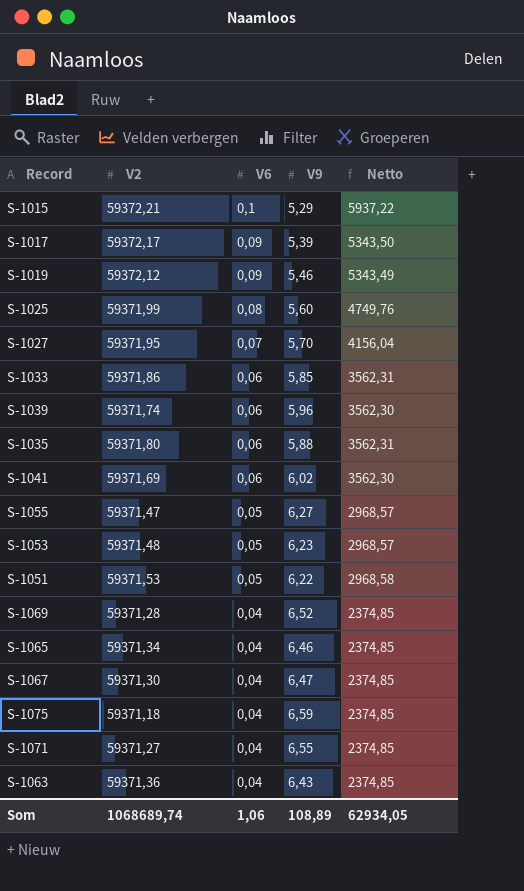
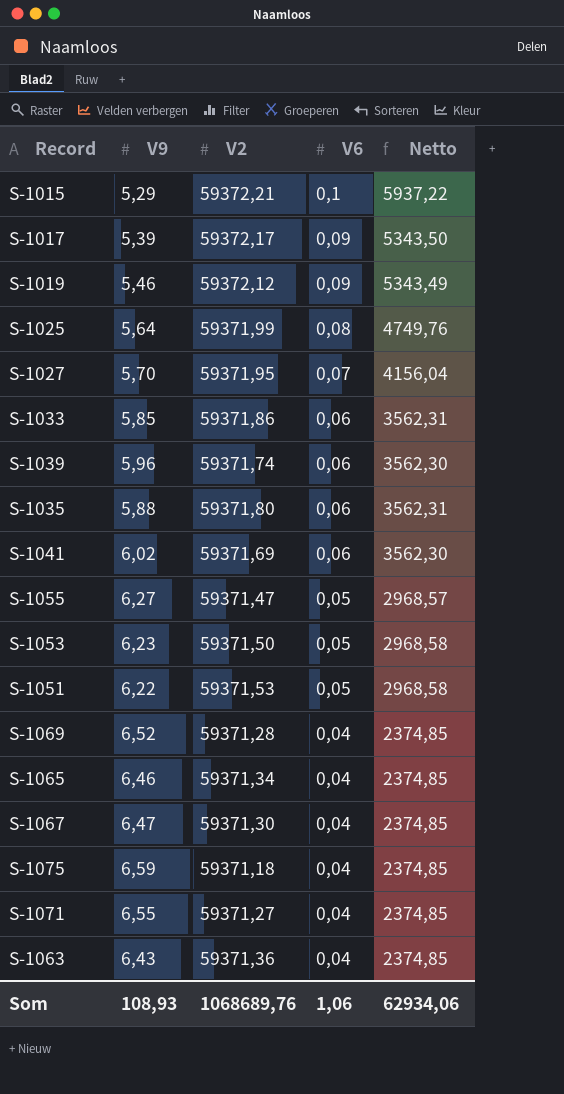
column V9 | position: 4 -> 2
S-1025 | V9: 5,60 -> 5,64
S-1053 | V2: 59371,48 -> 59371,50
S-1053 | Netto: 2968,57 -> 2968,58
Som | V9: 108,89 -> 108,93
Som | V2: 1068689,74 -> 1068689,76
Som | Netto: 62934,05 -> 62934,06

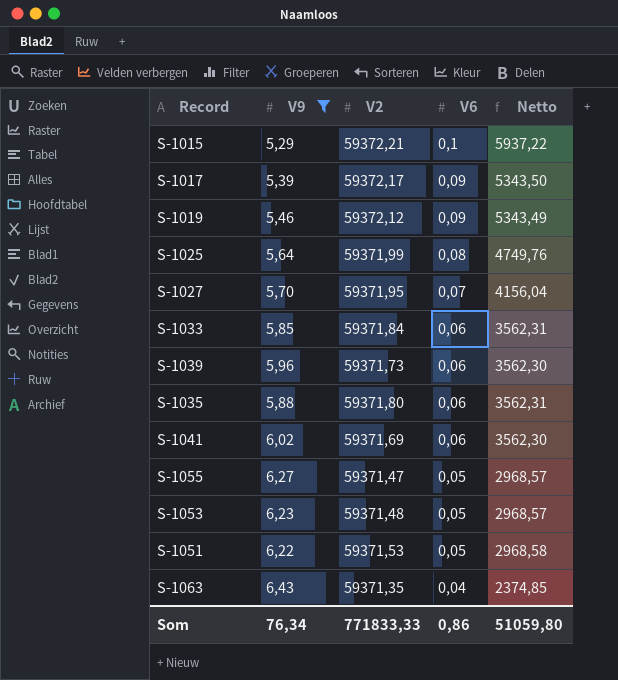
filter: none -> V9 <= 6,43
S-1033 | V2: 59371,86 -> 59371,84
S-1039 | V2: 59371,74 -> 59371,73
S-1053 | V2: 59371,50 -> 59371,48
S-1053 | Netto: 2968,58 -> 2968,57
S-1063 | V2: 59371,36 -> 59371,35
Som | V9: 108,93 -> 76,34
Som | V2: 1068689,76 -> 771833,33
Som | V6: 1,06 -> 0,86
Som | Netto: 62934,06 -> 51059,80

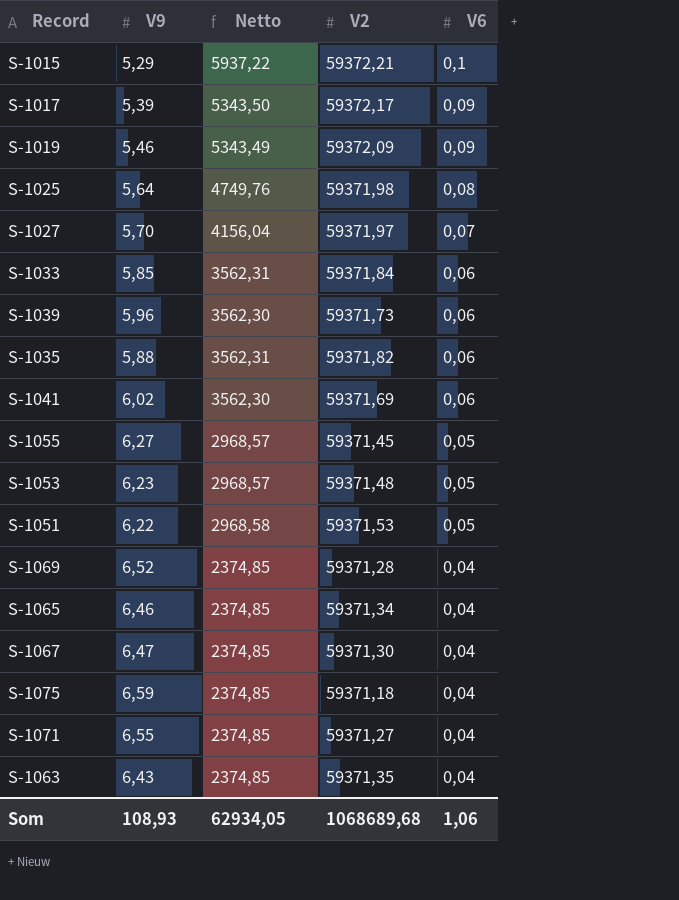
filter: V9 <= 6,43 -> none
column Netto | position: 5 -> 3
S-1019 | V2: 59372,12 -> 59372,09
S-1025 | V2: 59371,99 -> 59371,98
S-1027 | V2: 59371,95 -> 59371,97
S-1035 | V2: 59371,80 -> 59371,82
S-1055 | V2: 59371,47 -> 59371,45
Som | V9: 76,34 -> 108,93
Som | Netto: 51059,80 -> 62934,05
Som | V2: 771833,33 -> 1068689,68
Som | V6: 0,86 -> 1,06

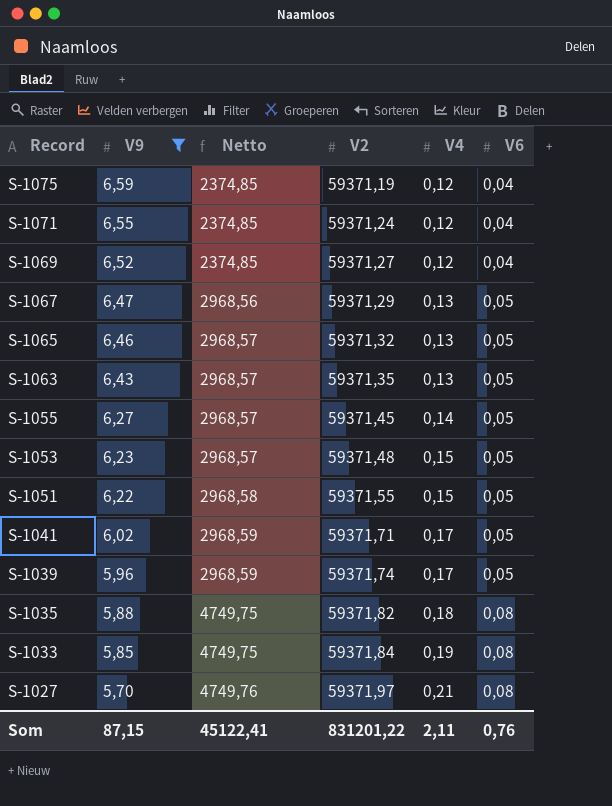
filter: none -> V9 >= 5,70
row order: V6 descending -> Record descending
column V4 | position: none -> 5
S-1075 | V2: 59371,18 -> 59371,19
S-1071 | V2: 59371,27 -> 59371,24
S-1069 | V2: 59371,28 -> 59371,27
S-1067 | Netto: 2374,85 -> 2968,56
S-1067 | V2: 59371,30 -> 59371,29
S-1067 | V6: 0,04 -> 0,05
S-1065 | Netto: 2374,85 -> 2968,57
S-1065 | V2: 59371,34 -> 59371,32
S-1065 | V6: 0,04 -> 0,05
S-1063 | Netto: 2374,85 -> 2968,57
S-1063 | V6: 0,04 -> 0,05
S-1051 | V2: 59371,53 -> 59371,55
S-1041 | Netto: 3562,30 -> 2968,59
S-1041 | V2: 59371,69 -> 59371,71
S-1041 | V6: 0,06 -> 0,05
S-1039 | Netto: 3562,30 -> 2968,59
S-1039 | V2: 59371,73 -> 59371,74
S-1039 | V6: 0,06 -> 0,05
S-1035 | Netto: 3562,31 -> 4749,75
S-1035 | V6: 0,06 -> 0,08
S-1033 | Netto: 3562,31 -> 4749,75
S-1033 | V6: 0,06 -> 0,08
S-1027 | Netto: 4156,04 -> 4749,76
S-1027 | V6: 0,07 -> 0,08
Som | V9: 108,93 -> 87,15
Som | Netto: 62934,05 -> 45122,41
Som | V2: 1068689,68 -> 831201,22
Som | V6: 1,06 -> 0,76

